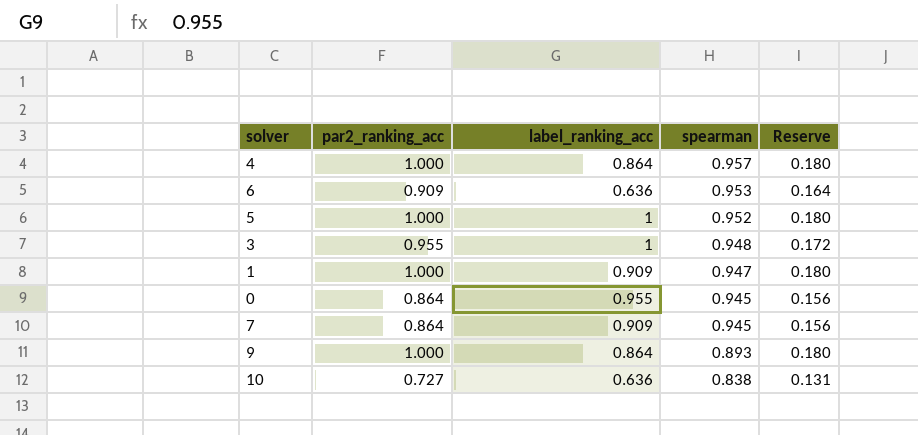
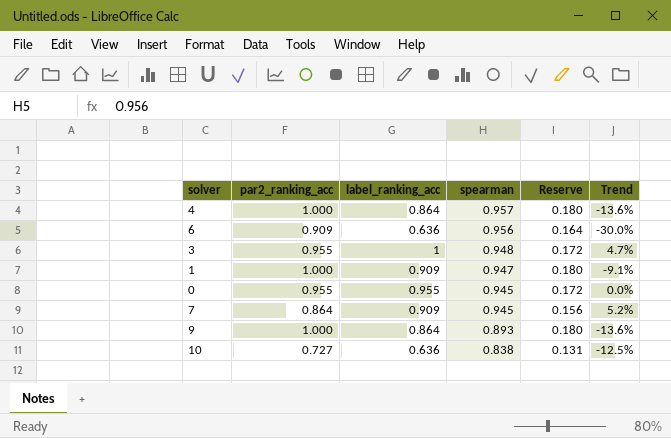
column Trend | formula: none -> ([label_ranking_acc] - [par2_ranking_acc]) / [par2_ranking_acc]
row 5: 1.000 | 1 | 0.952 | 0.180 -> none
6 | spearman: 0.953 -> 0.956
0 | par2_ranking_acc: 0.864 -> 0.955
0 | Reserve: 0.156 -> 0.172

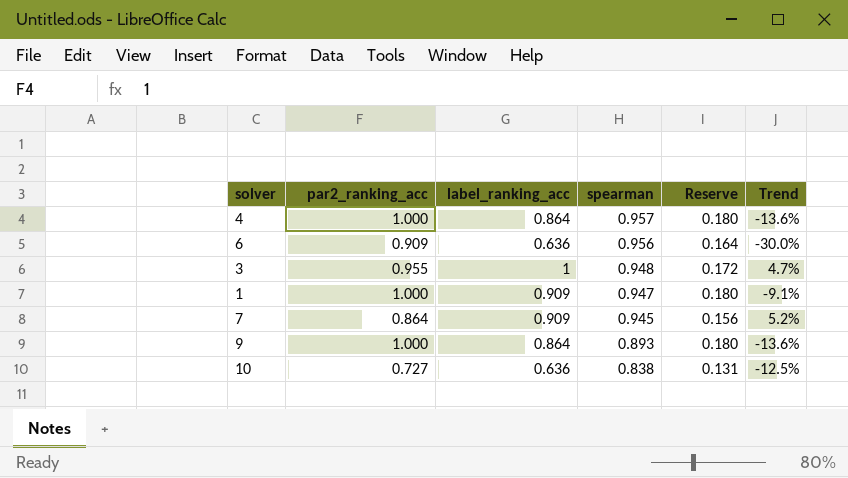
row 0: 0.955 | 0.955 | 0.945 | 0.172 | 0.0% -> none

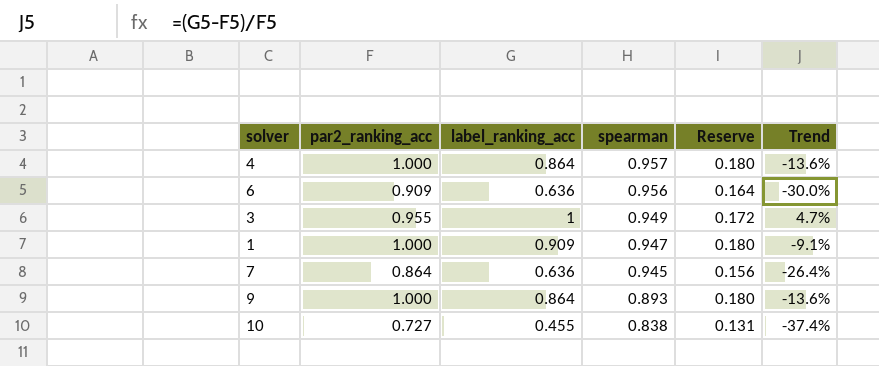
3 | spearman: 0.948 -> 0.949
7 | label_ranking_acc: 0.909 -> 0.636
7 | Trend: 5.2% -> -26.4%
10 | label_ranking_acc: 0.636 -> 0.455
10 | Trend: -12.5% -> -37.4%

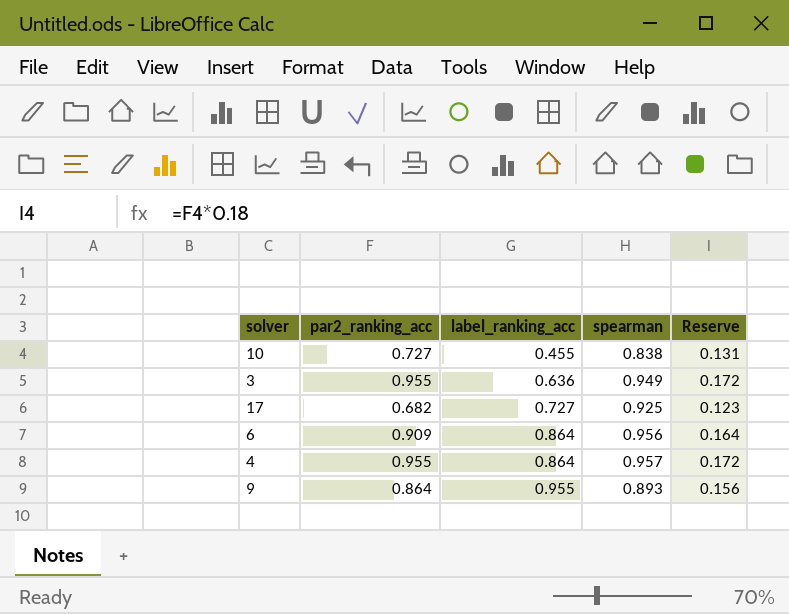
row order: spearman descending -> label_ranking_acc ascending
column Trend | formula: ([label_ranking_acc] - [par2_ranking_acc]) / [par2_ranking_acc] -> none
row 1: 1.000 | 0.909 | 0.947 | 0.180 | -9.1% -> none
row 7: 0.864 | 0.636 | 0.945 | 0.156 | -26.4% -> none
3 | label_ranking_acc: 1 -> 0.636
row 17: none -> 0.682 | 0.727 | 0.925 | 0.123
6 | label_ranking_acc: 0.636 -> 0.864
4 | par2_ranking_acc: 1.000 -> 0.955
4 | Reserve: 0.180 -> 0.172
9 | par2_ranking_acc: 1.000 -> 0.864
9 | label_ranking_acc: 0.864 -> 0.955
9 | Reserve: 0.180 -> 0.156

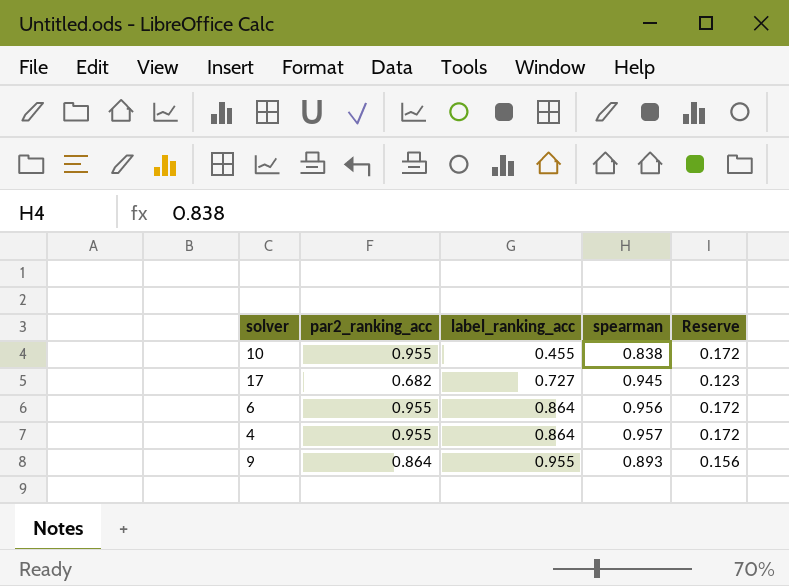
row 3: 0.955 | 0.636 | 0.949 | 0.172 -> none
10 | par2_ranking_acc: 0.727 -> 0.955
10 | Reserve: 0.131 -> 0.172
17 | spearman: 0.925 -> 0.945
6 | par2_ranking_acc: 0.909 -> 0.955
6 | Reserve: 0.164 -> 0.172

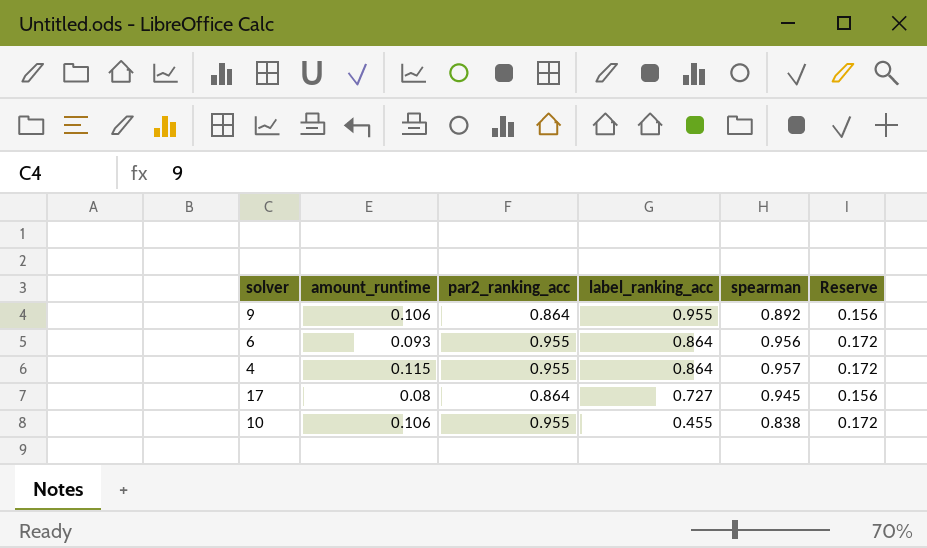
row order: label_ranking_acc ascending -> label_ranking_acc descending
column amount_runtime | position: none -> 2
9 | spearman: 0.893 -> 0.892
17 | par2_ranking_acc: 0.682 -> 0.864
17 | Reserve: 0.123 -> 0.156

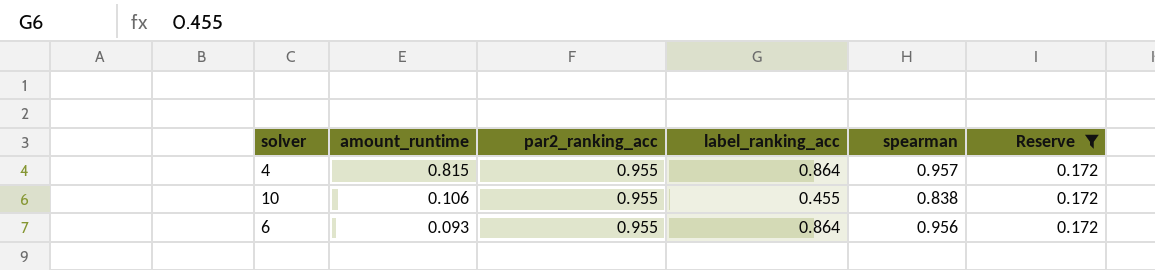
filter: none -> Reserve = 0.172
row order: label_ranking_acc descending -> amount_runtime descending
4 | amount_runtime: 0.115 -> 0.815

